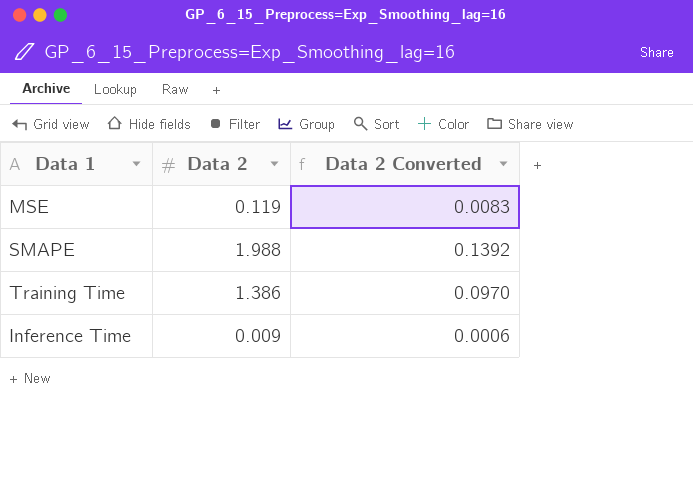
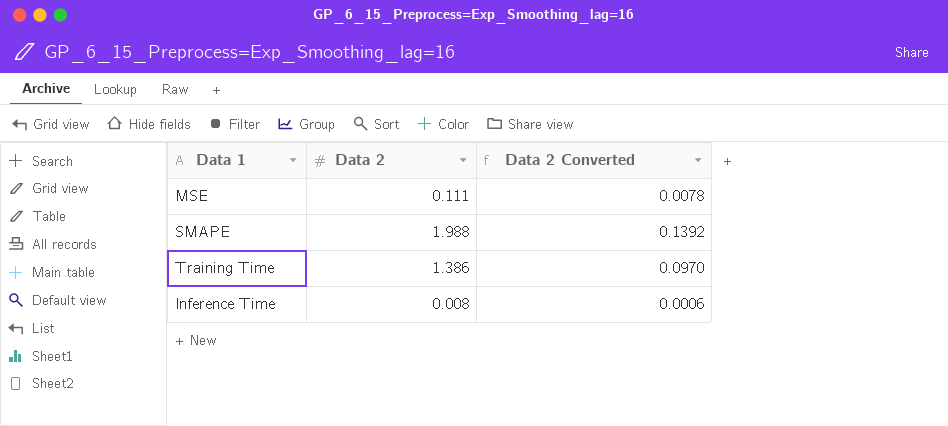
MSE | Data 2: 0.119 -> 0.111
MSE | Data 2 Converted: 0.0083 -> 0.0078
Inference Time | Data 2: 0.009 -> 0.008

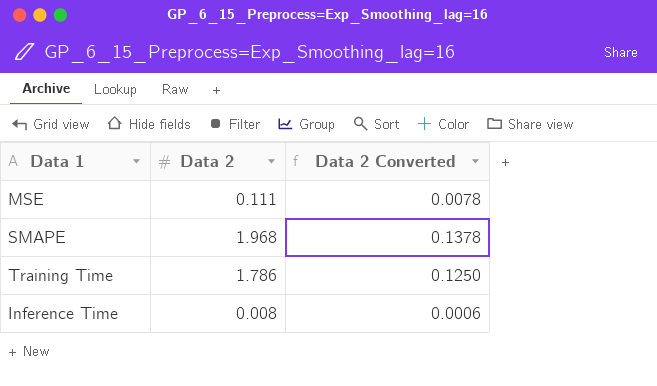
SMAPE | Data 2: 1.988 -> 1.968
SMAPE | Data 2 Converted: 0.1392 -> 0.1378
Training Time | Data 2: 1.386 -> 1.786
Training Time | Data 2 Converted: 0.0970 -> 0.1250

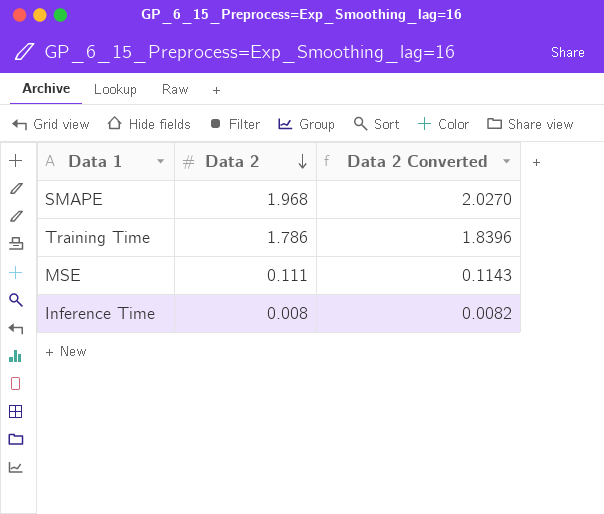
row order: none -> Data 2 descending
column Data 2 Converted | formula: [Data 2] * 0.07 -> [Data 2] * 1.03

